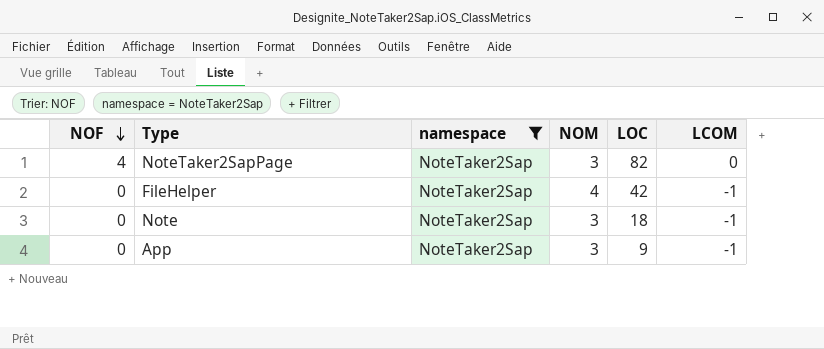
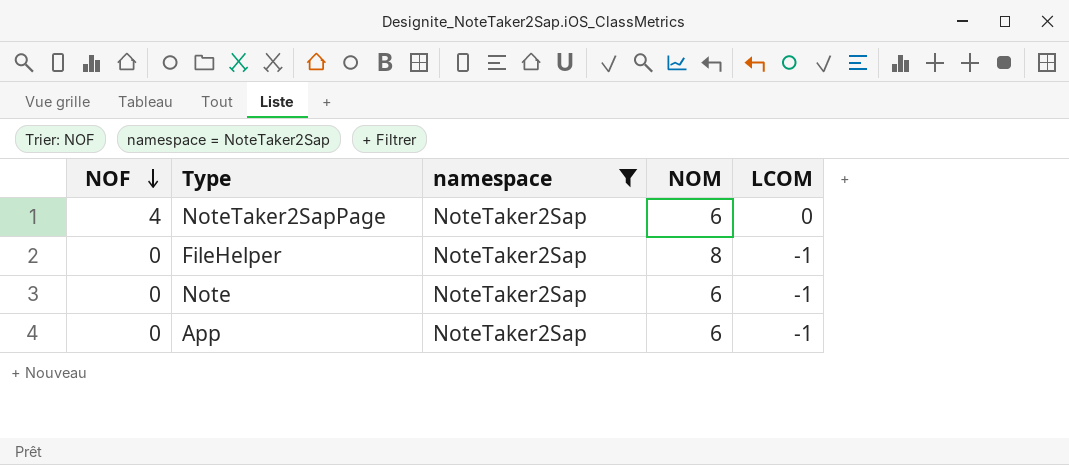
column LOC | position: 5 -> none
NoteTaker2SapPage | NOM: 3 -> 6
FileHelper | NOM: 4 -> 8
Note | NOM: 3 -> 6
App | NOM: 3 -> 6

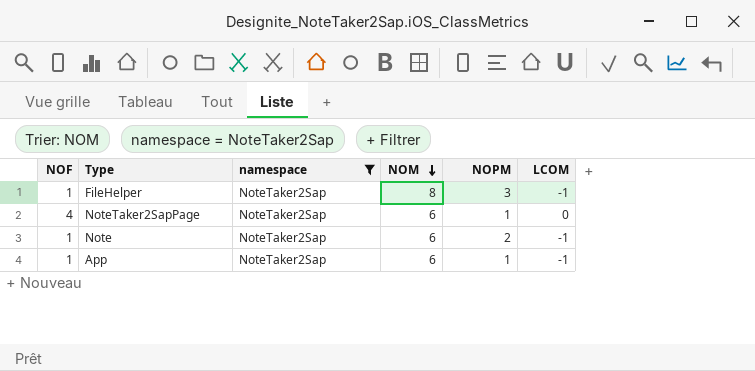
row order: NOF descending -> NOM descending
column NOPM | position: none -> 5
FileHelper | NOF: 0 -> 1
Note | NOF: 0 -> 1
App | NOF: 0 -> 1

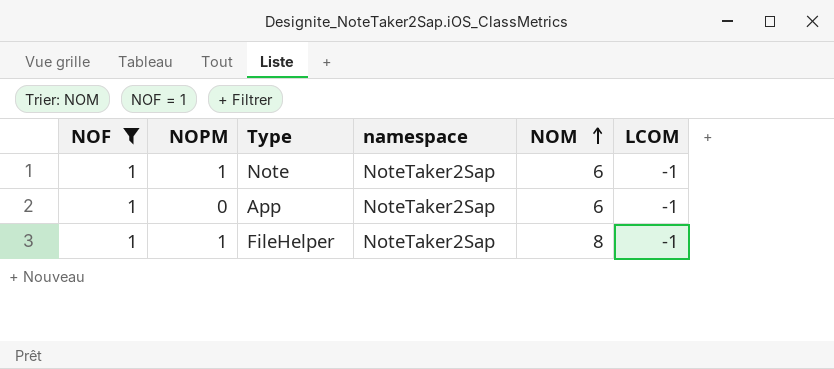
filter: namespace = NoteTaker2Sap -> NOF = 1
row order: NOM descending -> NOM ascending
column NOPM | position: 5 -> 2
Note | NOPM: 2 -> 1
App | NOPM: 1 -> 0
FileHelper | NOPM: 3 -> 1

